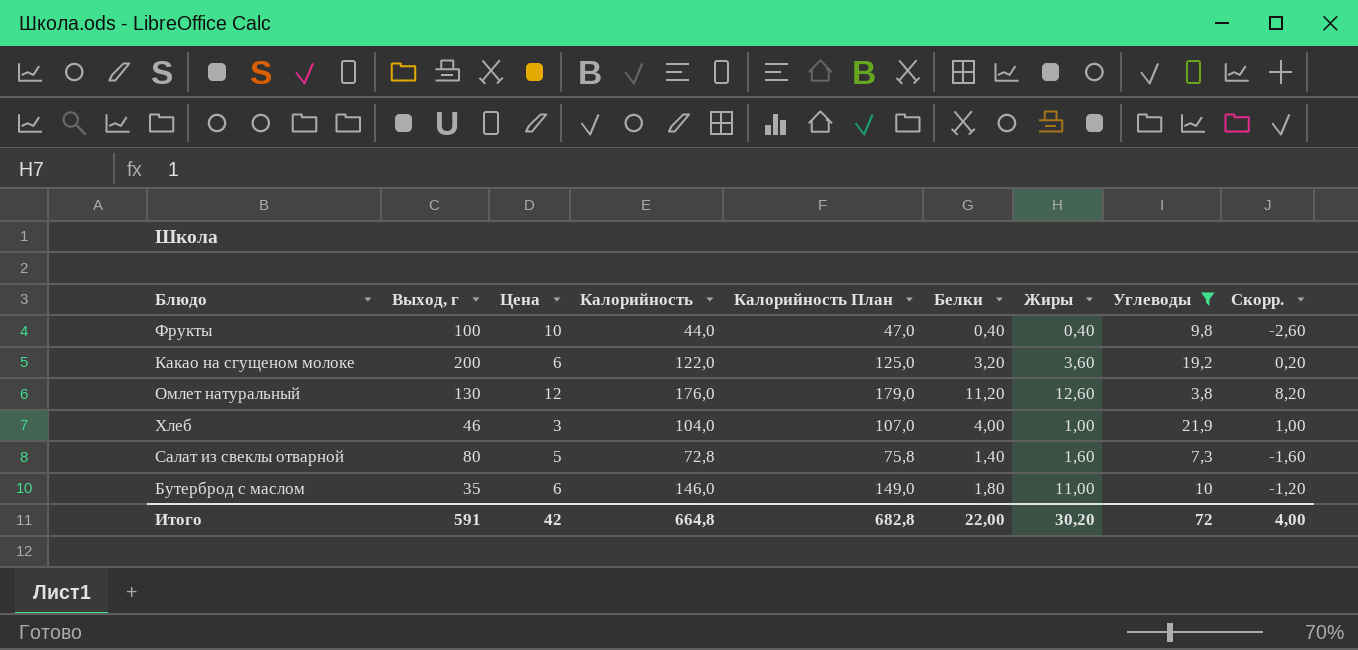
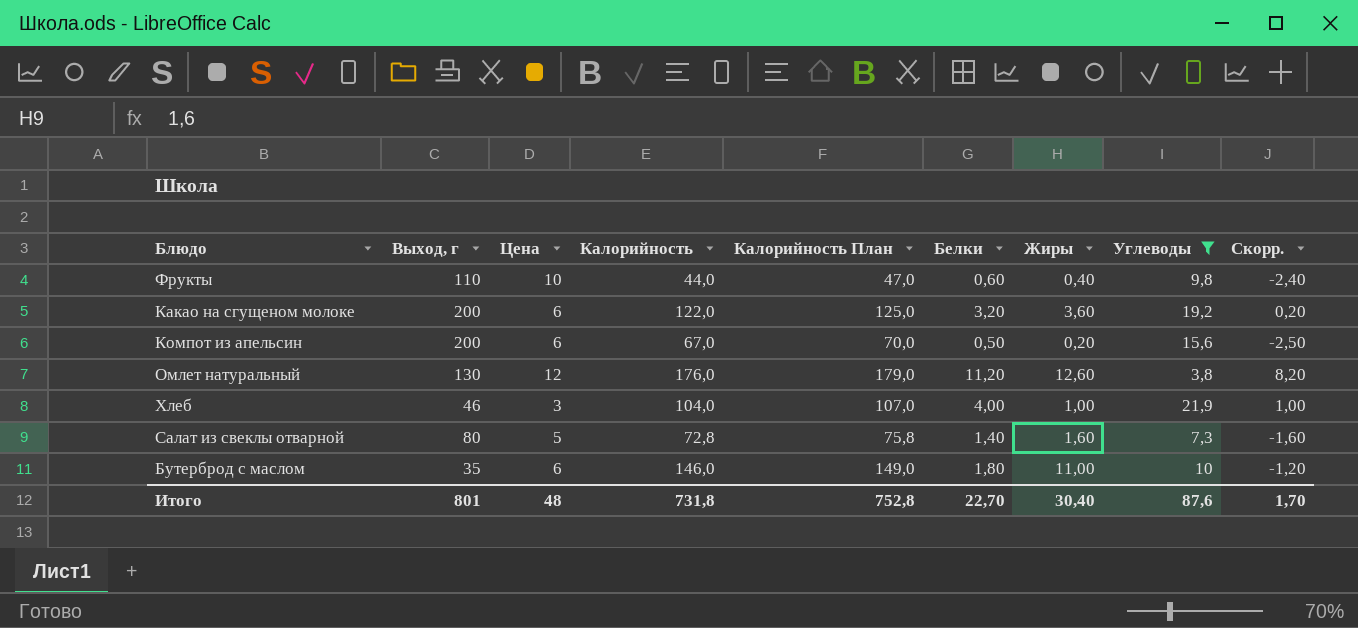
Фрукты | Выход, г: 100 -> 110
Фрукты | Белки: 0,40 -> 0,60
Фрукты | Скорр.: -2,60 -> -2,40
row Компот из апельсин: none -> 200 | 6 | 67,0 | 70,0 | 0,50 | 0,20 | 15,6 | -2,50
Итого | Выход, г: 591 -> 801
Итого | Цена: 42 -> 48
Итого | Калорийность: 664,8 -> 731,8
Итого | Калорийность План: 682,8 -> 752,8
Итого | Белки: 22,00 -> 22,70
Итого | Жиры: 30,20 -> 30,40
Итого | Углеводы: 72 -> 87,6
Итого | Скорр.: 4,00 -> 1,70

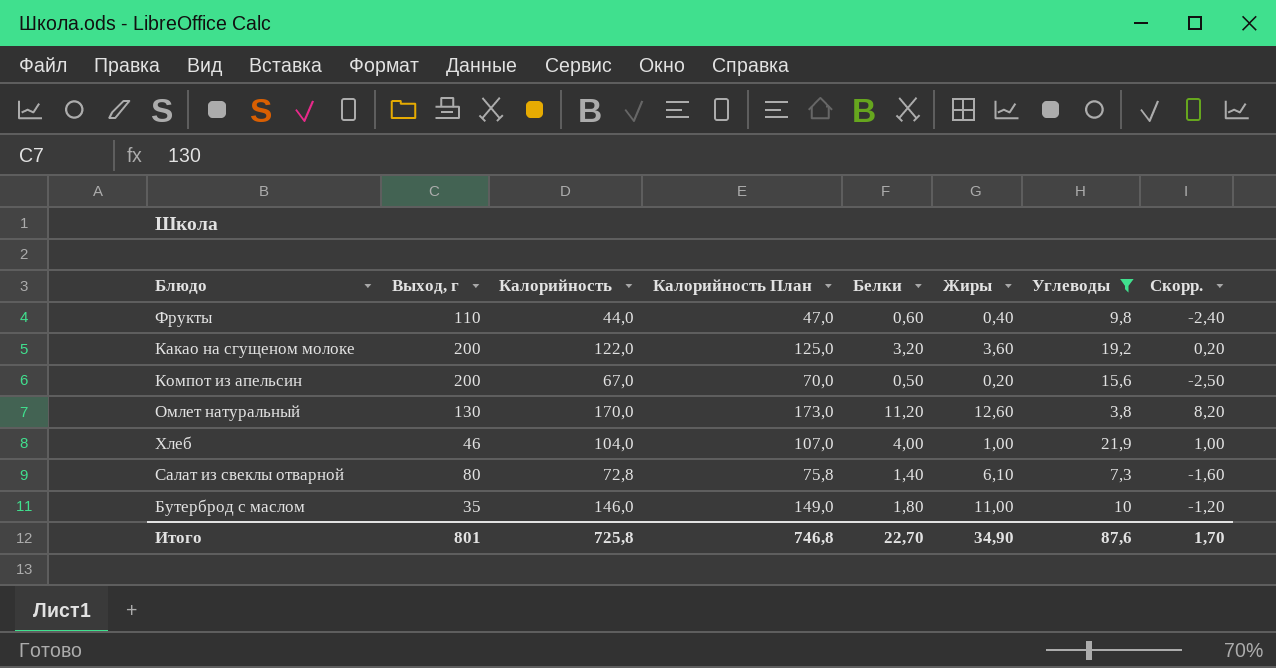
column Цена | position: 3 -> none
Омлет натуральный | Калорийность: 176,0 -> 170,0
Омлет натуральный | Калорийность План: 179,0 -> 173,0
Салат из свеклы отварной | Жиры: 1,60 -> 6,10
Итого | Калорийность: 731,8 -> 725,8
Итого | Калорийность План: 752,8 -> 746,8
Итого | Жиры: 30,40 -> 34,90

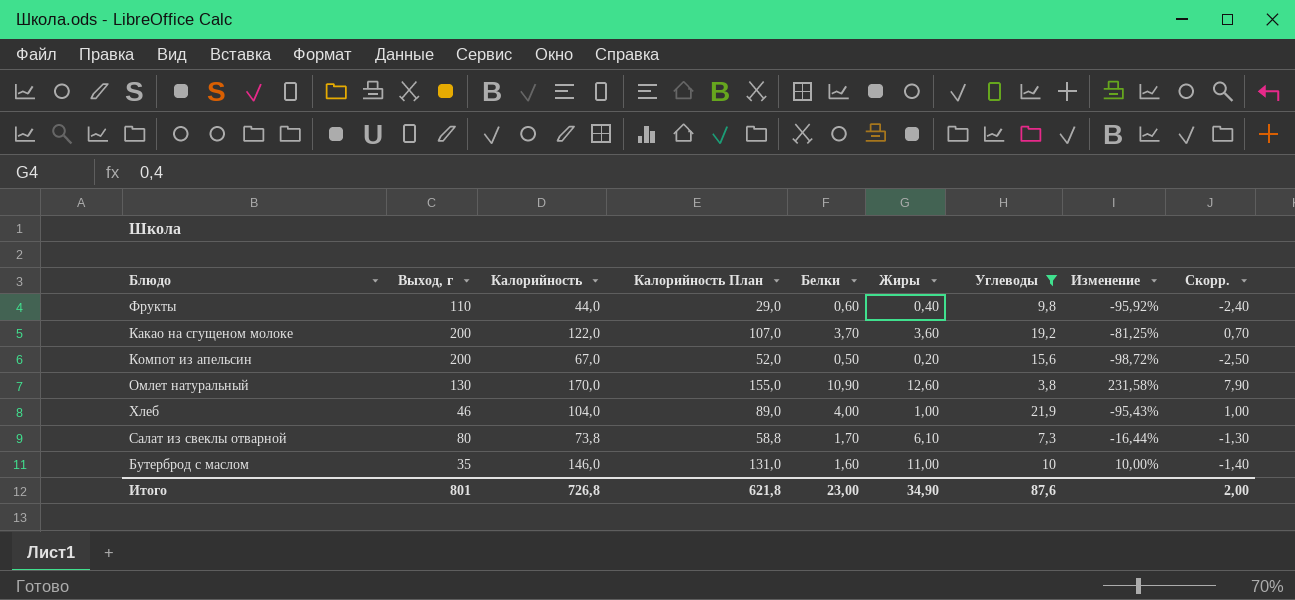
column Калорийность План | formula: [Калорийность] + 3 -> [Калорийность] - 15
column Изменение | formula: none -> ([Жиры] - [Углеводы]) / [Углеводы]
Какао на сгущеном молоке | Белки: 3,20 -> 3,70
Какао на сгущеном молоке | Скорр.: 0,20 -> 0,70
Омлет натуральный | Белки: 11,20 -> 10,90
Омлет натуральный | Скорр.: 8,20 -> 7,90
Салат из свеклы отварной | Калорийность: 72,8 -> 73,8
Салат из свеклы отварной | Белки: 1,40 -> 1,70
Салат из свеклы отварной | Скорр.: -1,60 -> -1,30
Бутерброд с маслом | Белки: 1,80 -> 1,60
Бутерброд с маслом | Скорр.: -1,20 -> -1,40
Итого | Калорийность: 725,8 -> 726,8
Итого | Калорийность План: 746,8 -> 621,8
Итого | Белки: 22,70 -> 23,00
Итого | Скорр.: 1,70 -> 2,00

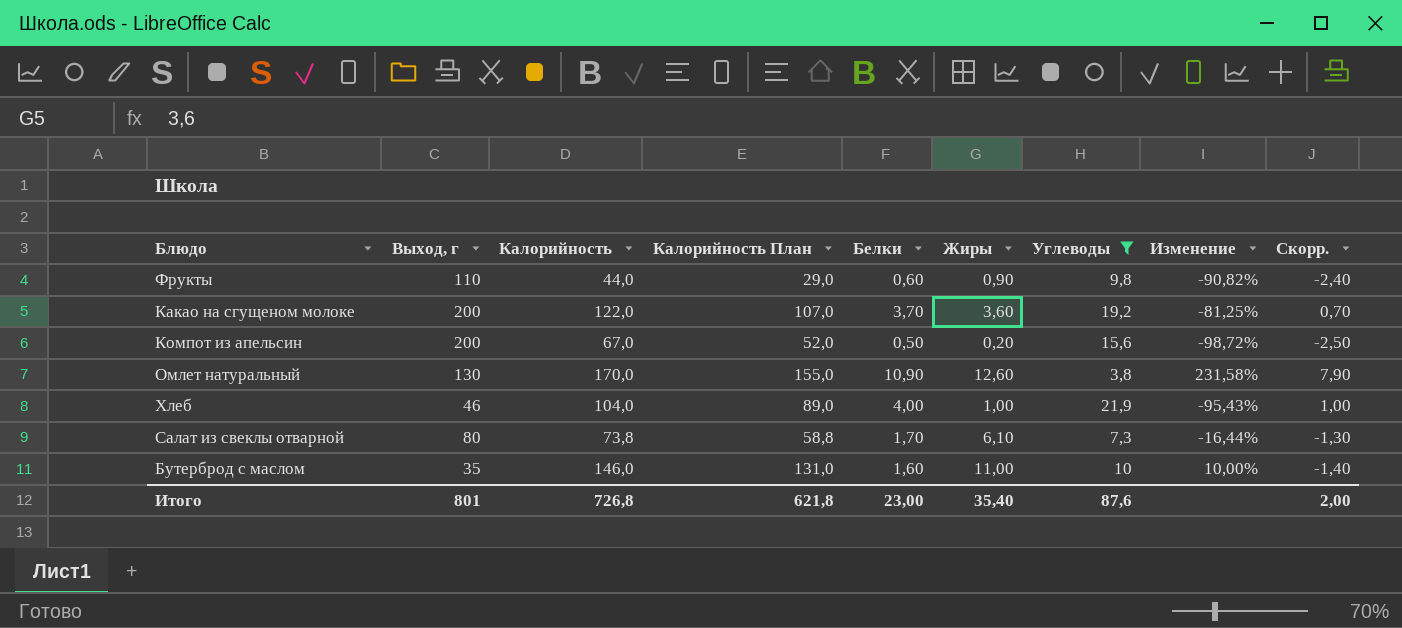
Фрукты | Жиры: 0,40 -> 0,90
Фрукты | Изменение: -95,92% -> -90,82%
Итого | Жиры: 34,90 -> 35,40

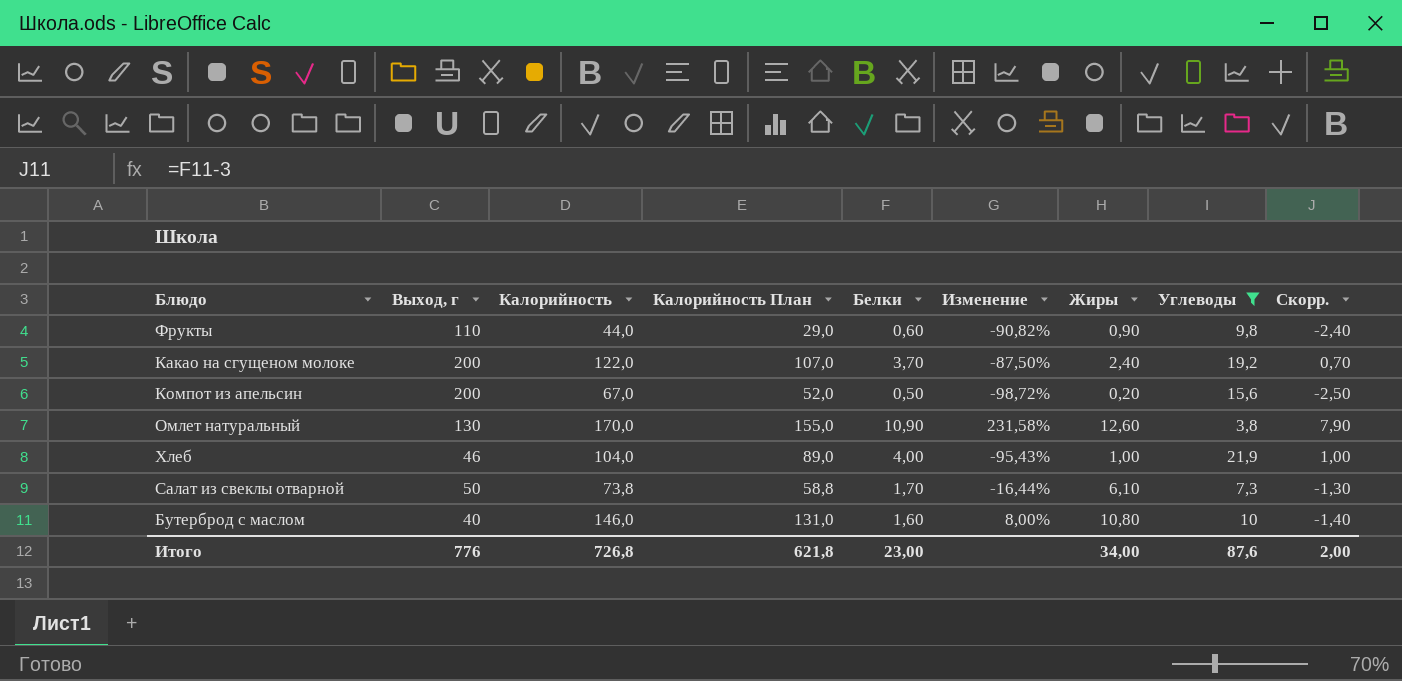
column Изменение | position: 8 -> 6
Какао на сгущеном молоке | Изменение: -81,25% -> -87,50%
Какао на сгущеном молоке | Жиры: 3,60 -> 2,40
Салат из свеклы отварной | Выход, г: 80 -> 50
Бутерброд с маслом | Выход, г: 35 -> 40
Бутерброд с маслом | Изменение: 10,00% -> 8,00%
Бутерброд с маслом | Жиры: 11,00 -> 10,80
Итого | Выход, г: 801 -> 776
Итого | Жиры: 35,40 -> 34,00

